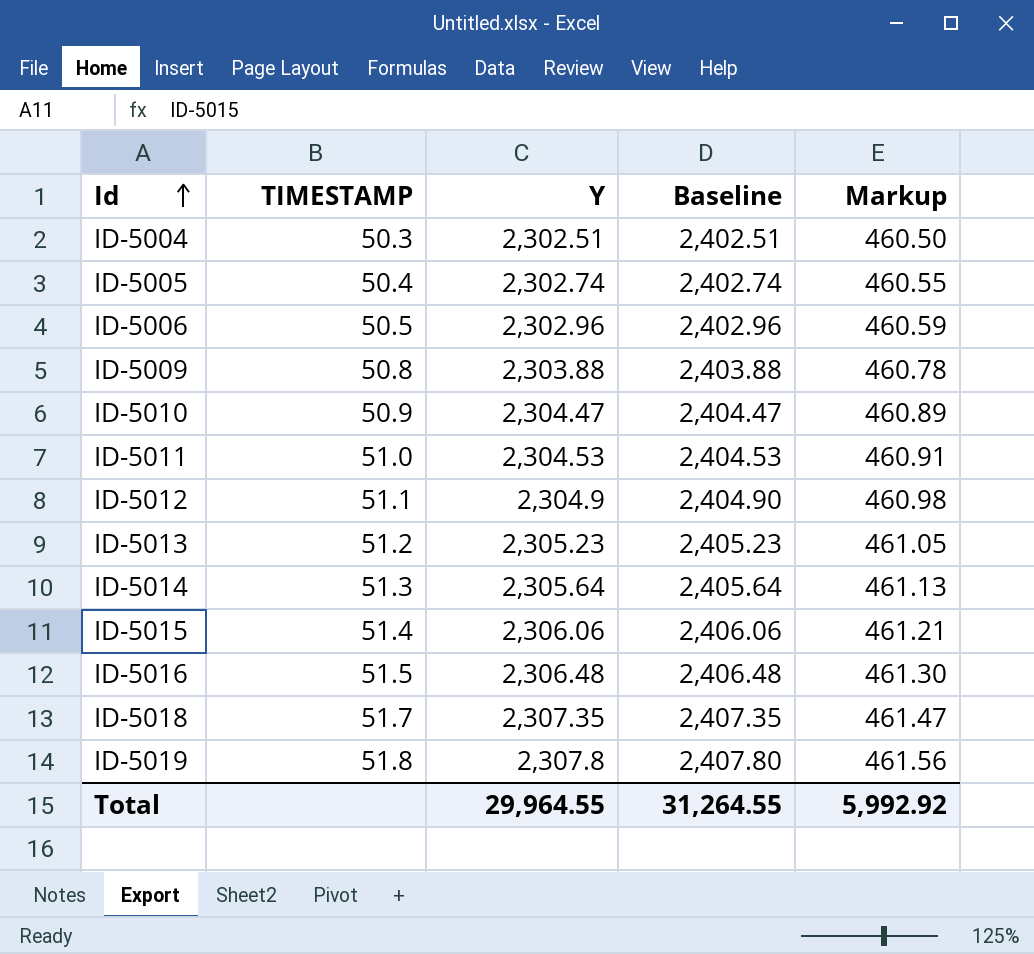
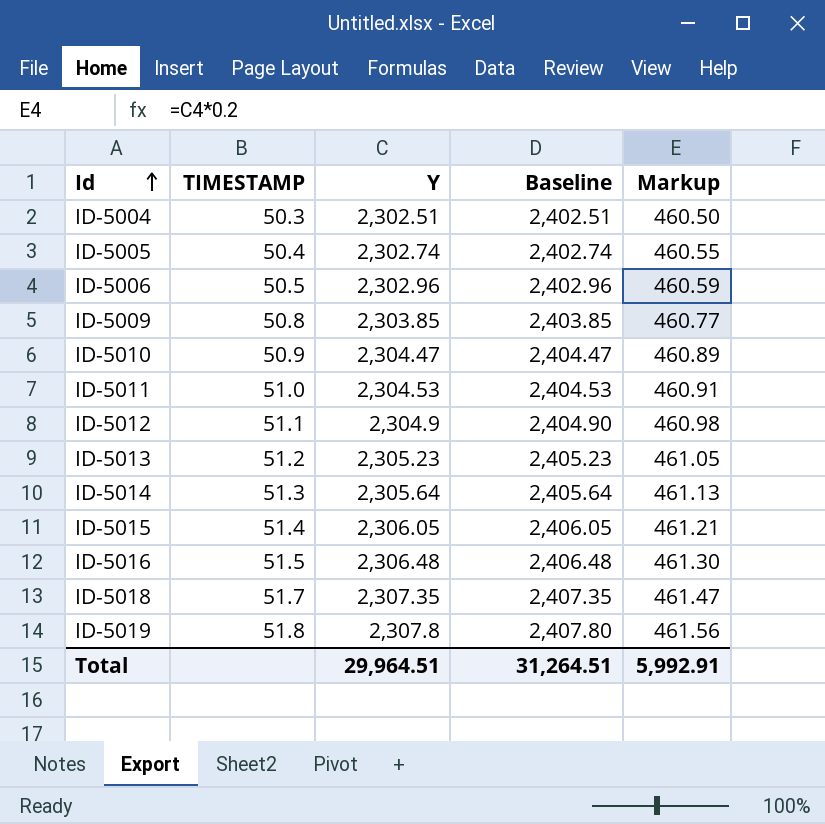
ID-5009 | Y: 2,303.88 -> 2,303.85
ID-5009 | Baseline: 2,403.88 -> 2,403.85
ID-5009 | Markup: 460.78 -> 460.77
ID-5015 | Y: 2,306.06 -> 2,306.05
ID-5015 | Baseline: 2,406.06 -> 2,406.05
Total | Y: 29,964.55 -> 29,964.51
Total | Baseline: 31,264.55 -> 31,264.51
Total | Markup: 5,992.92 -> 5,992.91

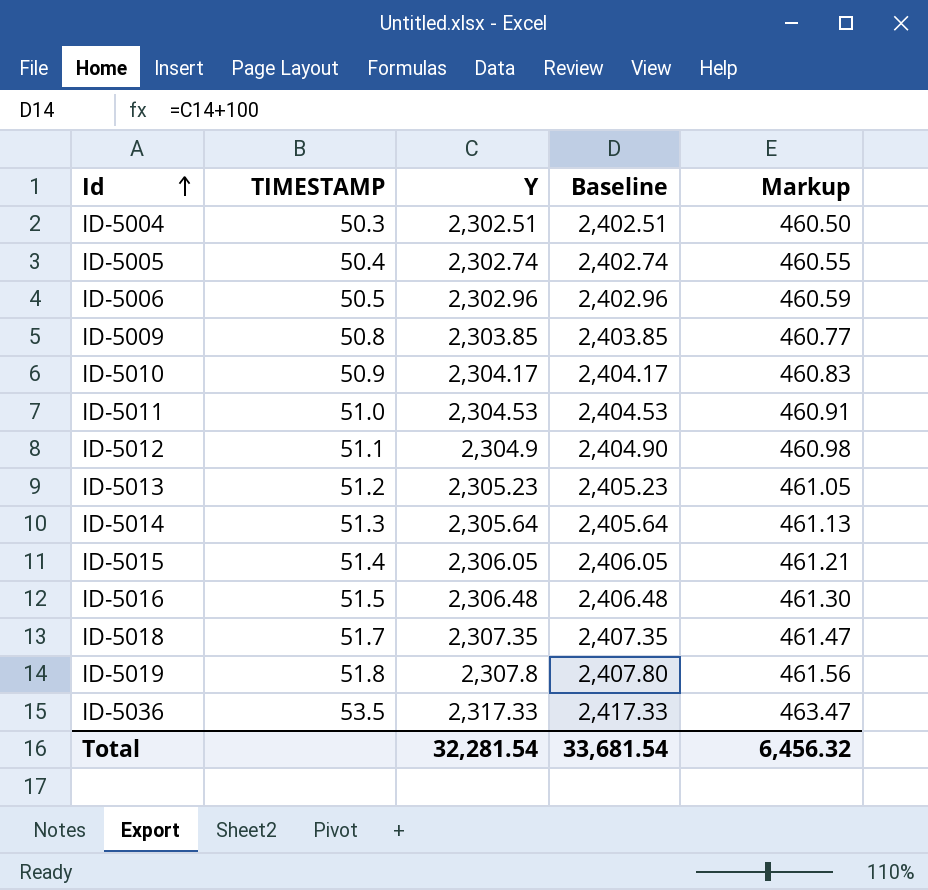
ID-5010 | Y: 2,304.47 -> 2,304.17
ID-5010 | Baseline: 2,404.47 -> 2,404.17
ID-5010 | Markup: 460.89 -> 460.83
row ID-5036: none -> 53.5 | 2,317.33 | 2,417.33 | 463.47
Total | Y: 29,964.51 -> 32,281.54
Total | Baseline: 31,264.51 -> 33,681.54
Total | Markup: 5,992.91 -> 6,456.32

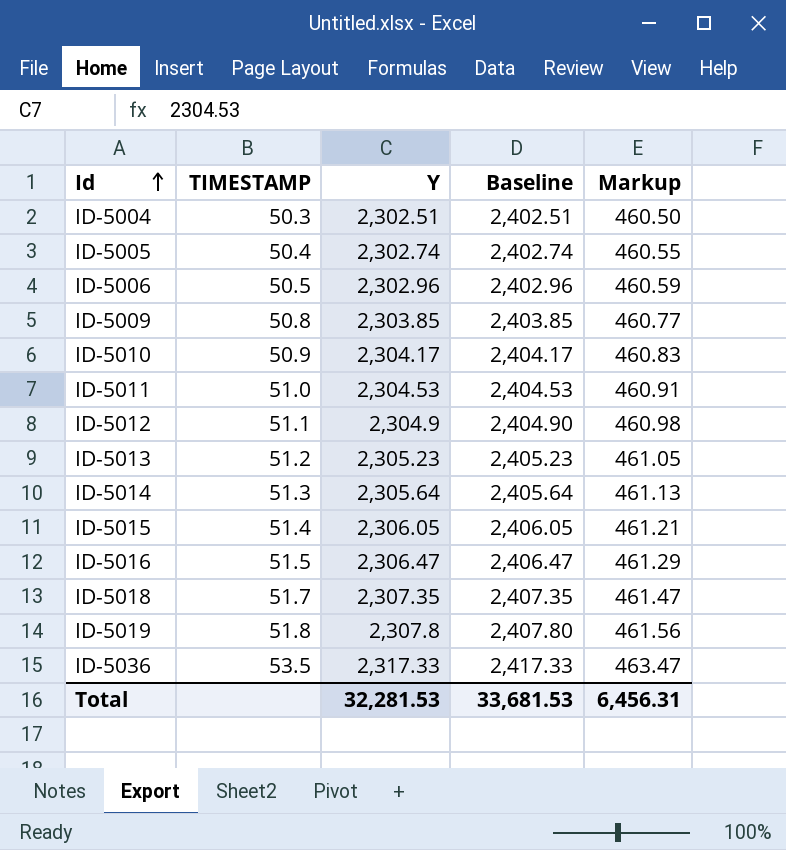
ID-5016 | Y: 2,306.48 -> 2,306.47
ID-5016 | Baseline: 2,406.48 -> 2,406.47
ID-5016 | Markup: 461.30 -> 461.29
Total | Y: 32,281.54 -> 32,281.53
Total | Baseline: 33,681.54 -> 33,681.53
Total | Markup: 6,456.32 -> 6,456.31

